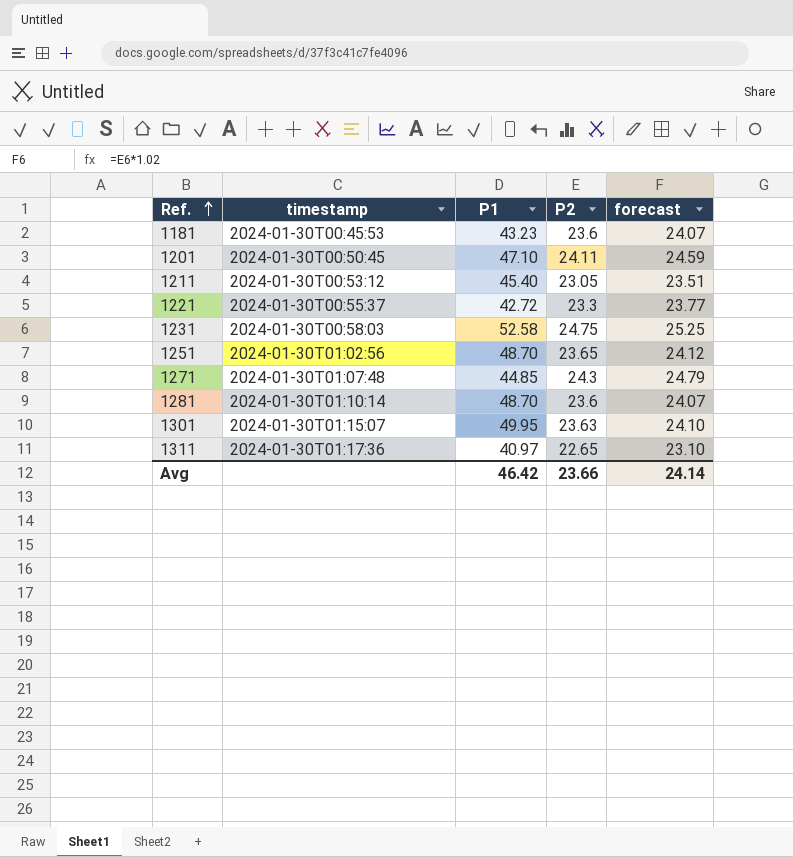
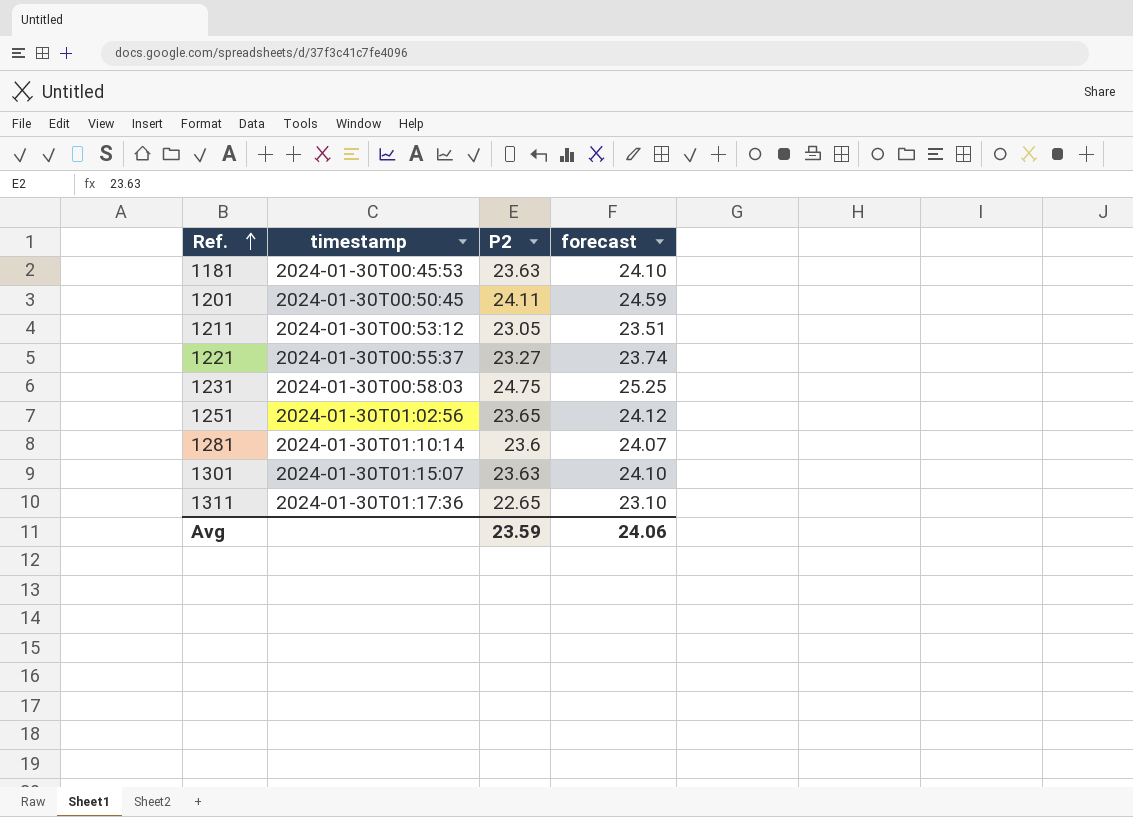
column P1 | position: 3 -> none
row 1271: 2024-01-30T01:07:48 | 44.85 | 24.3 | 24.79 -> none
1181 | P2: 23.6 -> 23.63
1181 | forecast: 24.07 -> 24.10
1221 | P2: 23.3 -> 23.27
1221 | forecast: 23.77 -> 23.74
Avg | P2: 23.66 -> 23.59
Avg | forecast: 24.14 -> 24.06

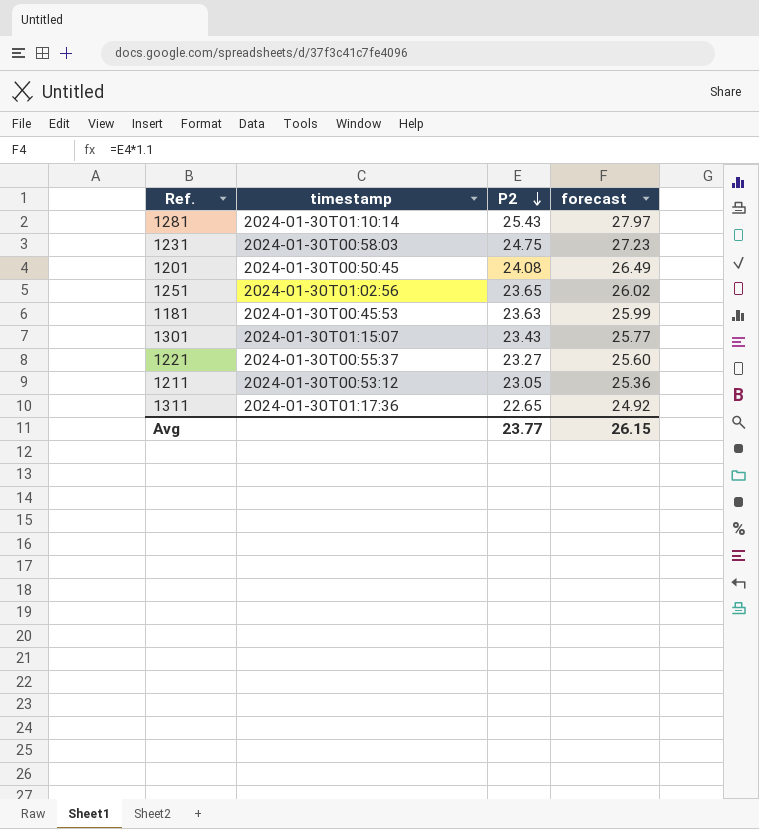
row order: Ref. ascending -> P2 descending
column forecast | formula: [P2] * 1.02 -> [P2] * 1.1
1281 | P2: 23.6 -> 25.43
1201 | P2: 24.11 -> 24.08
1301 | P2: 23.63 -> 23.43
Avg | P2: 23.59 -> 23.77
Avg | forecast: 24.06 -> 26.15

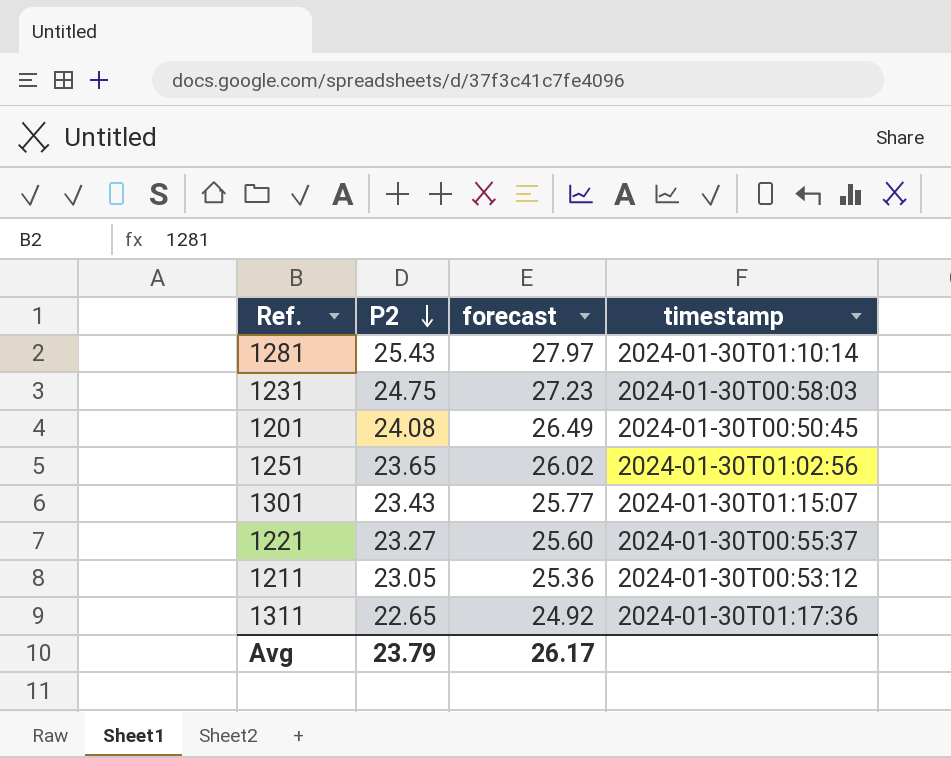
column timestamp | position: 2 -> 4
row 1181: 2024-01-30T00:45:53 | 23.63 | 25.99 -> none
Avg | P2: 23.77 -> 23.79
Avg | forecast: 26.15 -> 26.17

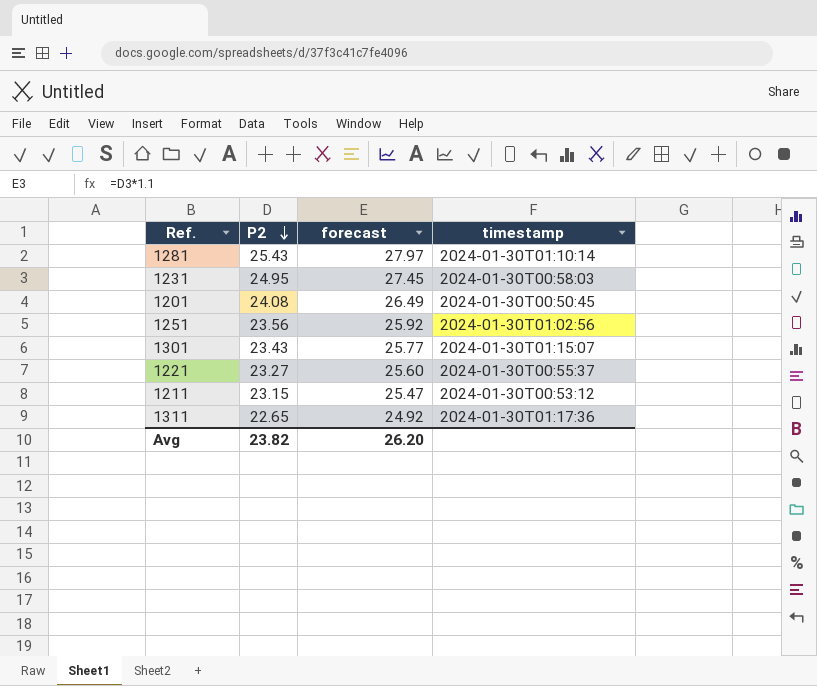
1231 | P2: 24.75 -> 24.95
1231 | forecast: 27.23 -> 27.45
1251 | P2: 23.65 -> 23.56
1251 | forecast: 26.02 -> 25.92
1211 | P2: 23.05 -> 23.15
1211 | forecast: 25.36 -> 25.47
Avg | P2: 23.79 -> 23.82
Avg | forecast: 26.17 -> 26.20

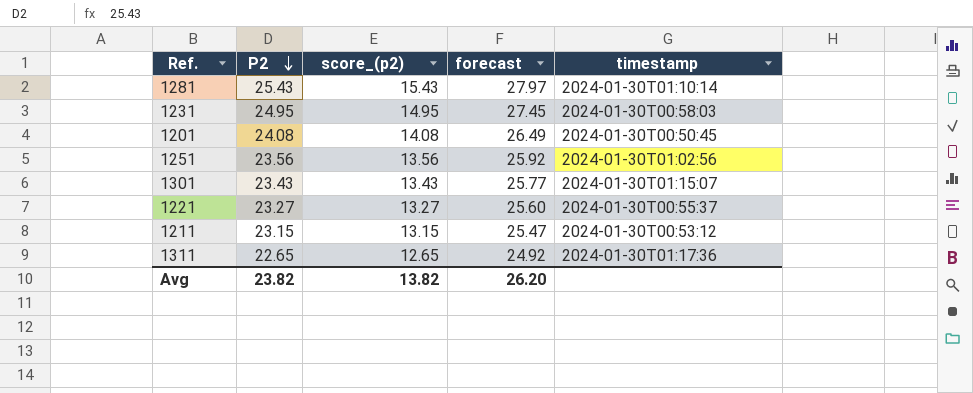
column score_(p2) | formula: none -> [P2] - 10

